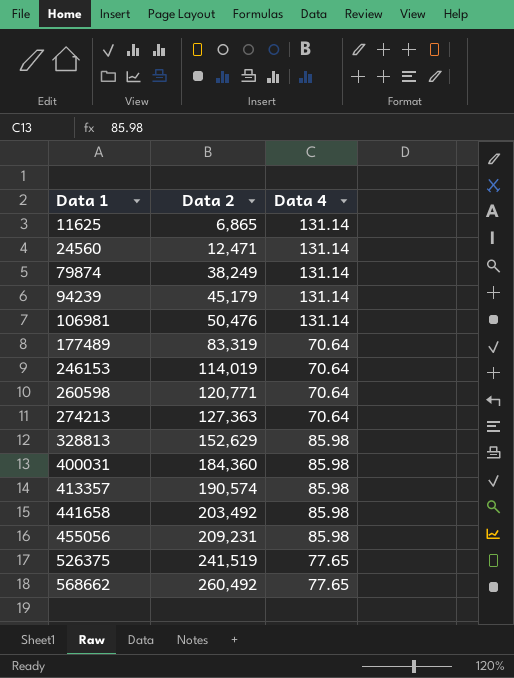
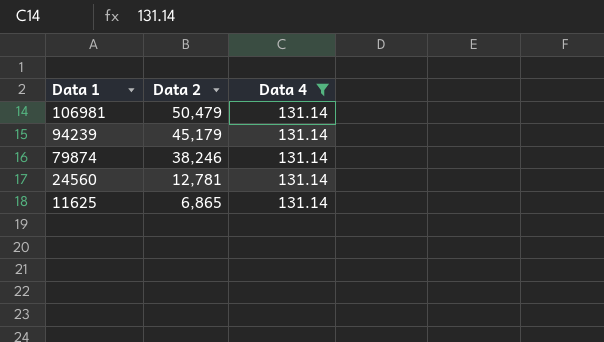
filter: none -> Data 4 = 131.14
row order: Data 1 ascending -> Data 1 descending
106981 | Data 2: 50,476 -> 50,479
79874 | Data 2: 38,249 -> 38,246
24560 | Data 2: 12,471 -> 12,781

